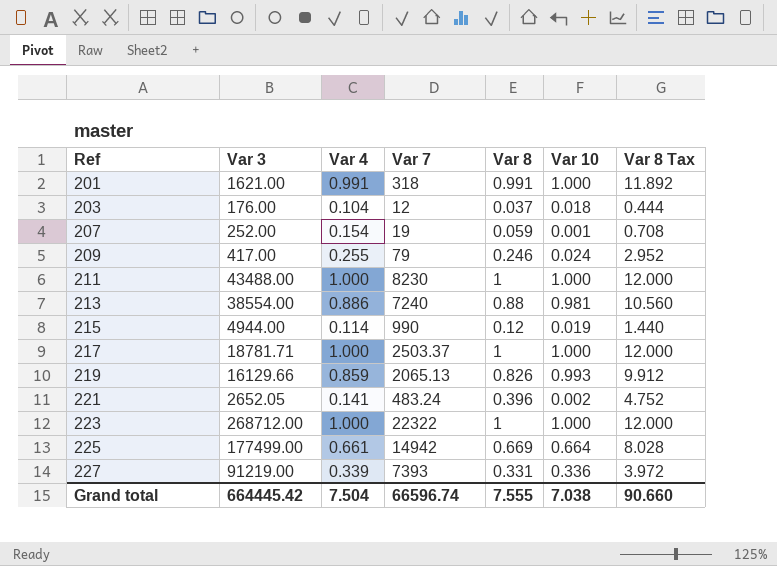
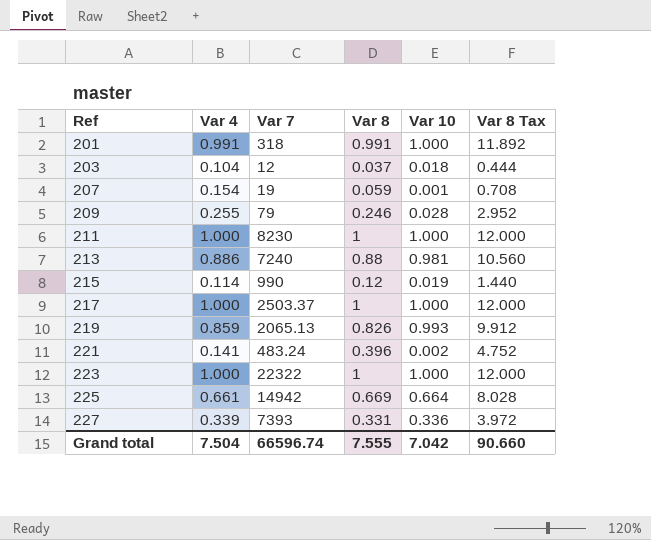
column Var 3 | position: 2 -> none
209 | Var 10: 0.024 -> 0.028
Grand total | Var 10: 7.038 -> 7.042

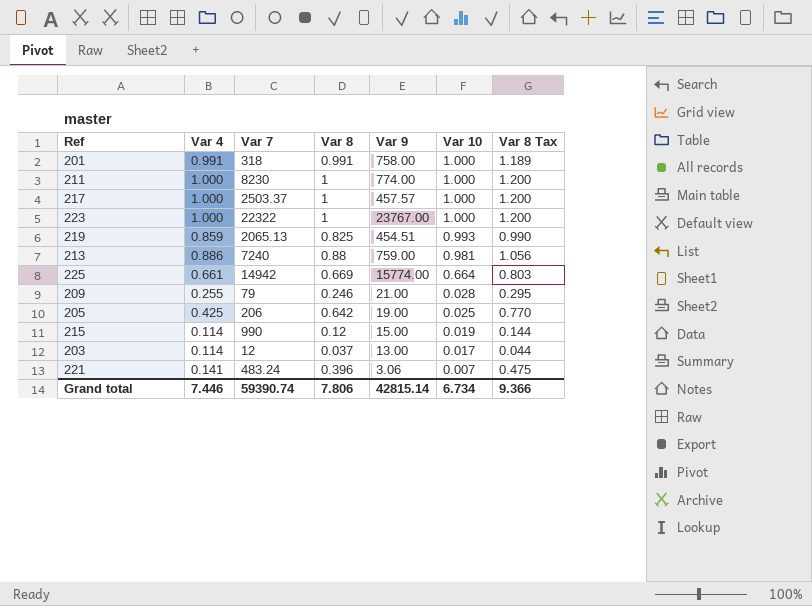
row order: Ref ascending -> Var 10 descending
column Var 9 | position: none -> 5
column Var 8 Tax | formula: [Var 8] * 12 -> [Var 8] * 1.2
row 207: 0.154 | 19 | 0.059 | 0.001 | 0.708 -> none
row 227: 0.339 | 7393 | 0.331 | 0.336 | 3.972 -> none
219 | Var 8: 0.826 -> 0.825
row 205: none -> 0.425 | 206 | 0.642 | 19.00 | 0.025 | 0.770
203 | Var 4: 0.104 -> 0.114
203 | Var 10: 0.018 -> 0.017
221 | Var 10: 0.002 -> 0.007
Grand total | Var 4: 7.504 -> 7.446
Grand total | Var 7: 66596.74 -> 59390.74
Grand total | Var 8: 7.555 -> 7.806
Grand total | Var 10: 7.042 -> 6.734
Grand total | Var 8 Tax: 90.660 -> 9.366

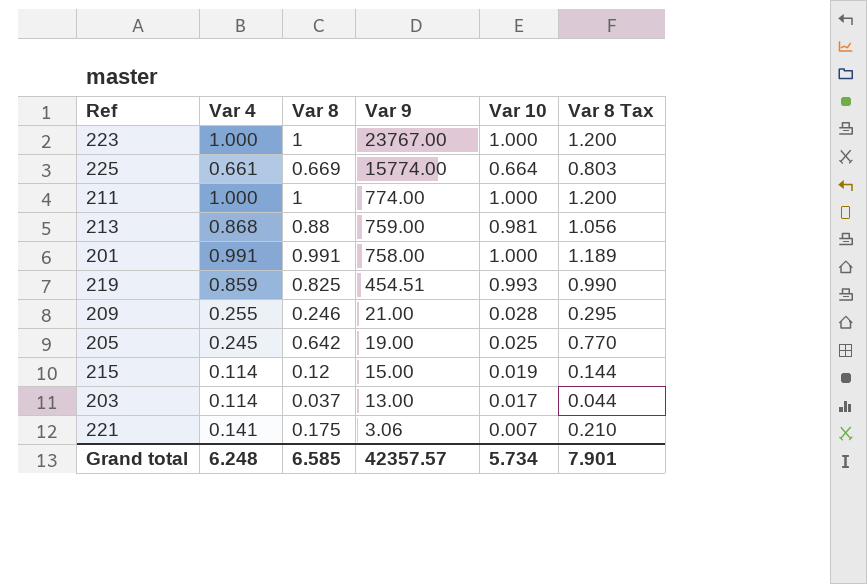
row order: Var 10 descending -> Var 9 descending
column Var 7 | position: 3 -> none
row 217: 1.000 | 2503.37 | 1 | 457.57 | 1.000 | 1.200 -> none
213 | Var 4: 0.886 -> 0.868
205 | Var 4: 0.425 -> 0.245
221 | Var 8: 0.396 -> 0.175
221 | Var 8 Tax: 0.475 -> 0.210
Grand total | Var 4: 7.446 -> 6.248
Grand total | Var 8: 7.806 -> 6.585
Grand total | Var 9: 42815.14 -> 42357.57
Grand total | Var 10: 6.734 -> 5.734
Grand total | Var 8 Tax: 9.366 -> 7.901

